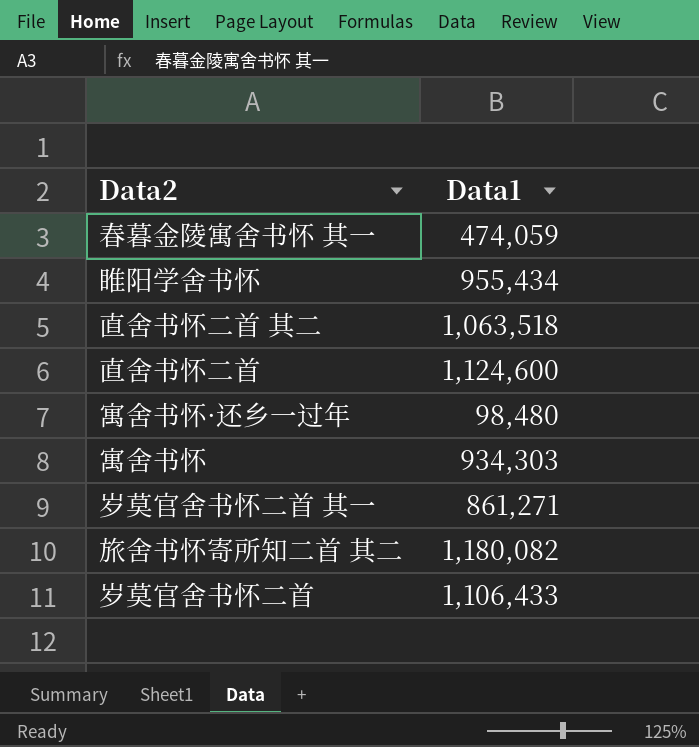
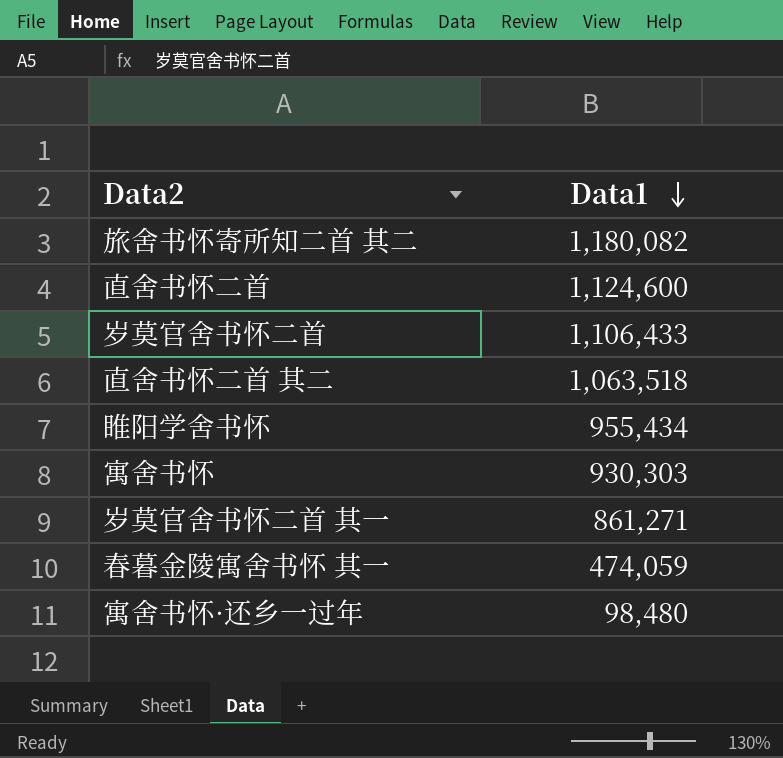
row order: none -> Data1 descending
寓舍书怀 | Data1: 934,303 -> 930,303

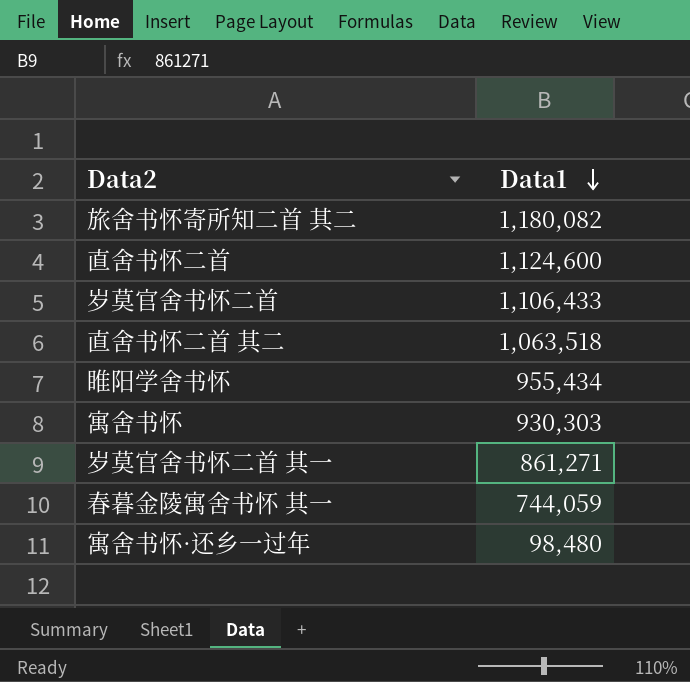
春暮金陵寓舍书怀 其一 | Data1: 474,059 -> 744,059

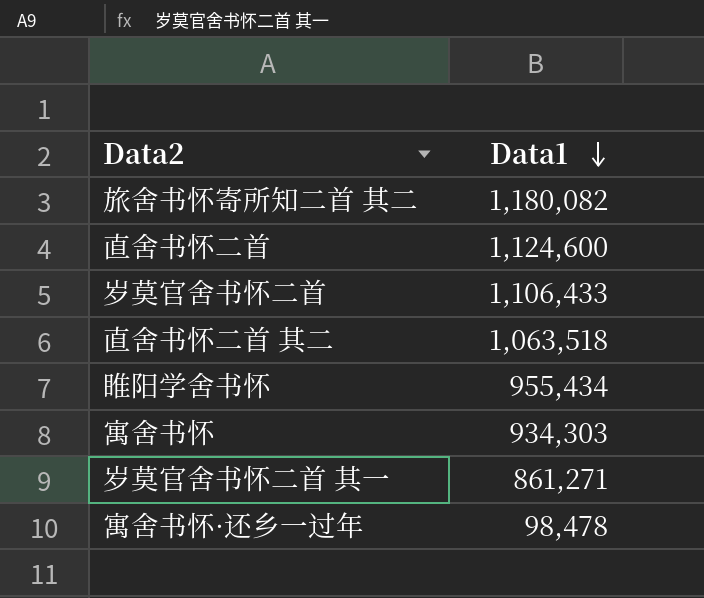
row 春暮金陵寓舍书怀 其一: 744,059 -> none
寓舍书怀 | Data1: 930,303 -> 934,303
寓舍书怀·还乡一过年 | Data1: 98,480 -> 98,478

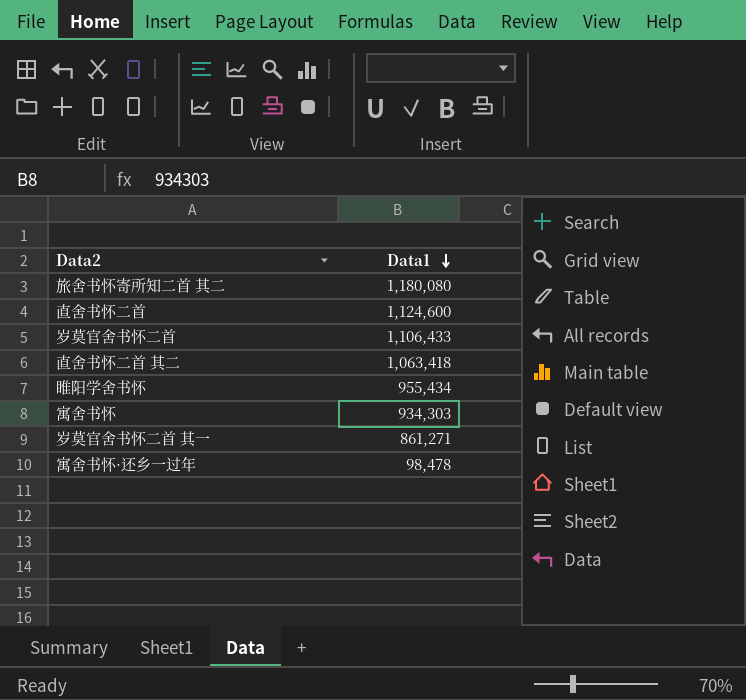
旅舍书怀寄所知二首 其二 | Data1: 1,180,082 -> 1,180,080
直舍书怀二首 其二 | Data1: 1,063,518 -> 1,063,418

